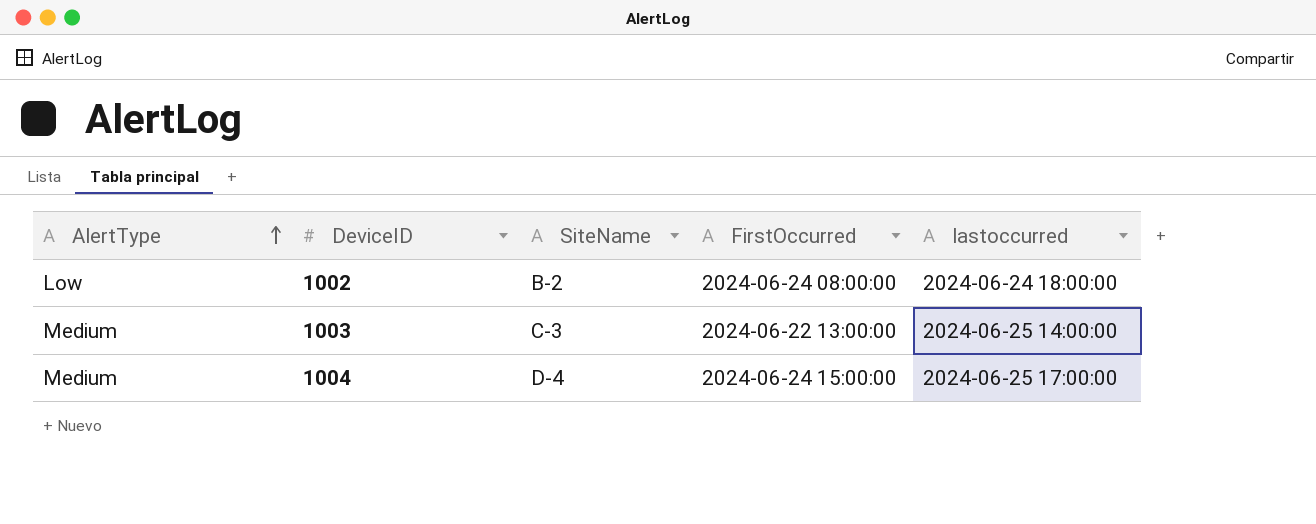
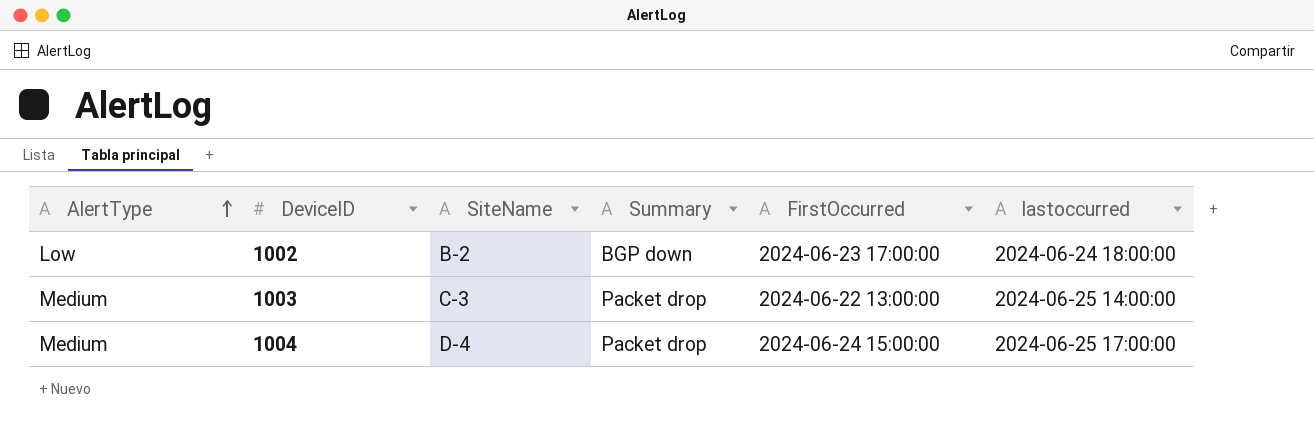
column Summary | position: none -> 4
1002 | FirstOccurred: 2024-06-24 08:00:00 -> 2024-06-23 17:00:00

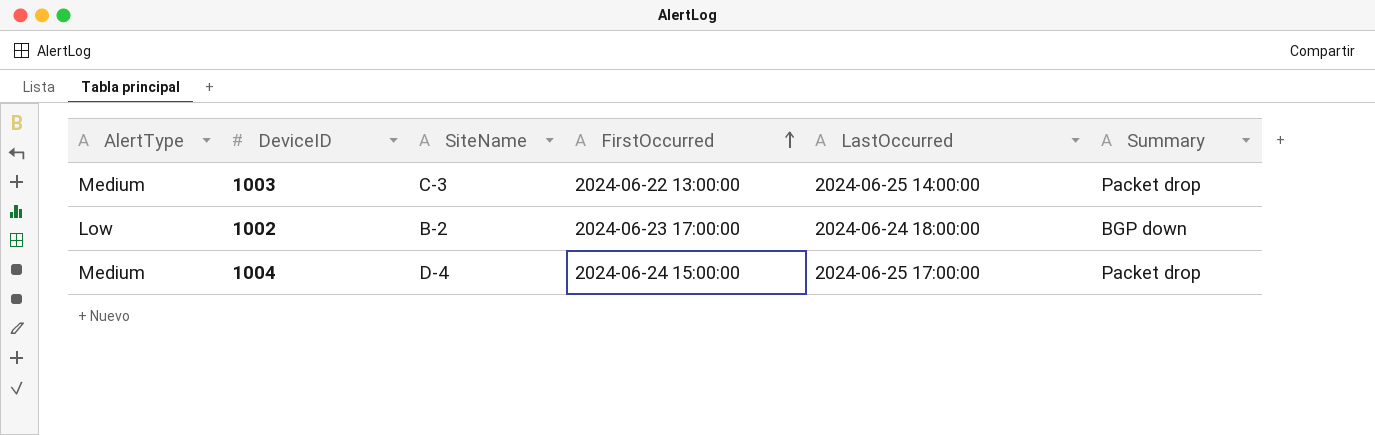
row order: AlertType ascending -> FirstOccurred ascending
column name: lastoccurred -> LastOccurred
column Summary | position: 4 -> 6

